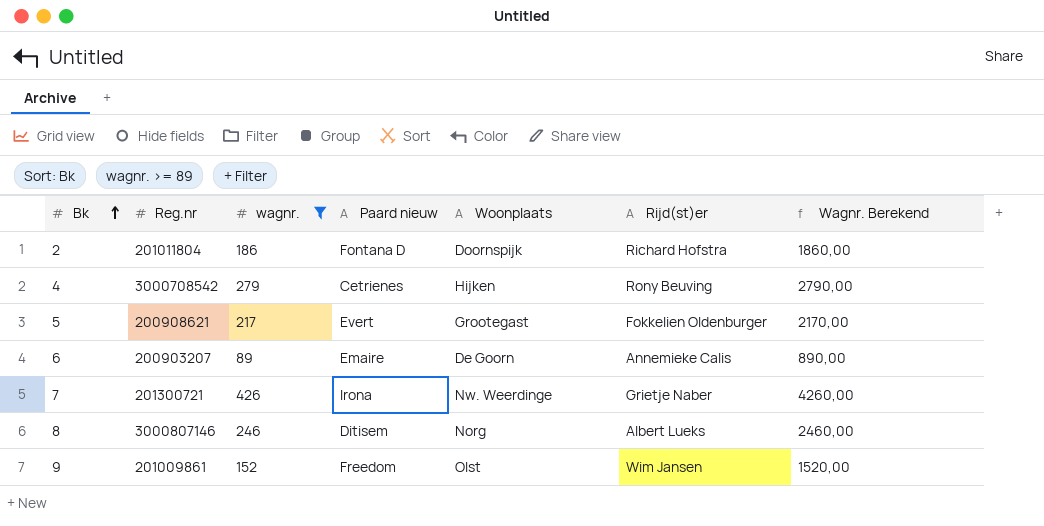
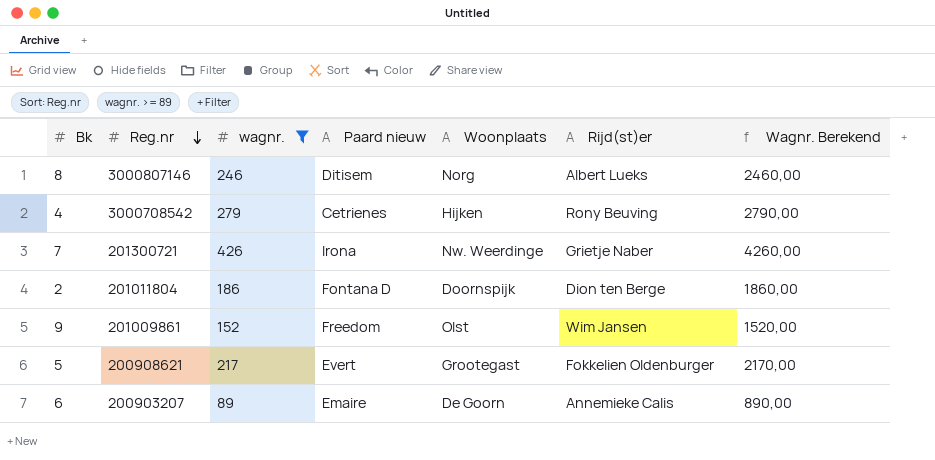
row order: Bk ascending -> Reg.nr descending
2 | Rijd(st)er: Richard Hofstra -> Dion ten Berge

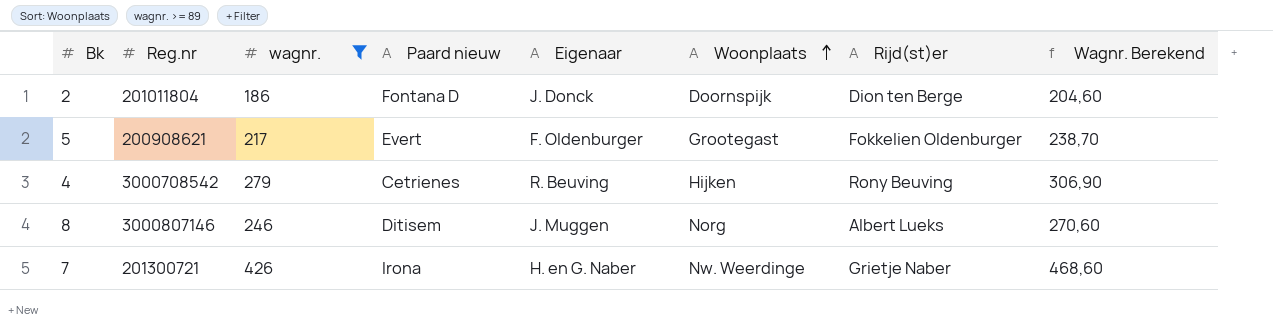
row order: Reg.nr descending -> Woonplaats ascending
column Eigenaar | position: none -> 5
column Wagnr. Berekend | formula: [wagnr.] * 10 -> [wagnr.] * 1,1
row 9: 201009861 | 152 | Freedom | Olst | Wim Jansen | 1520,00 -> none
row 6: 200903207 | 89 | Emaire | De Goorn | Annemieke Calis | 890,00 -> none

